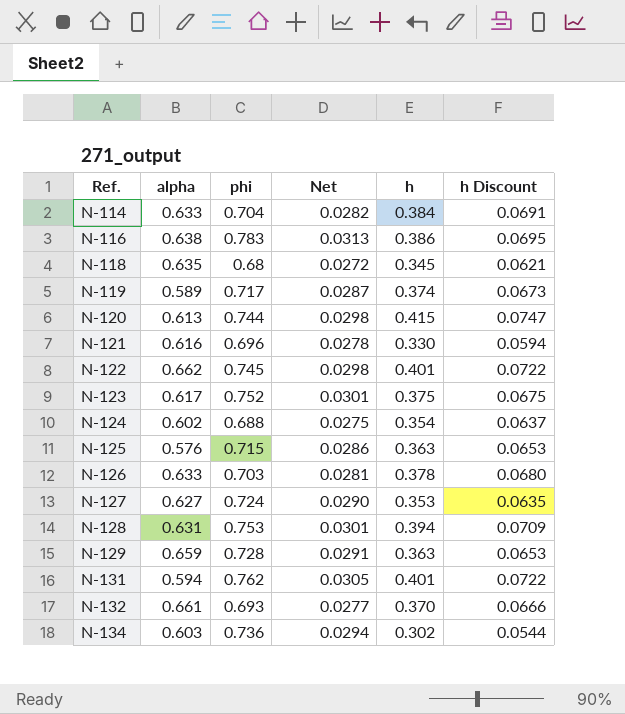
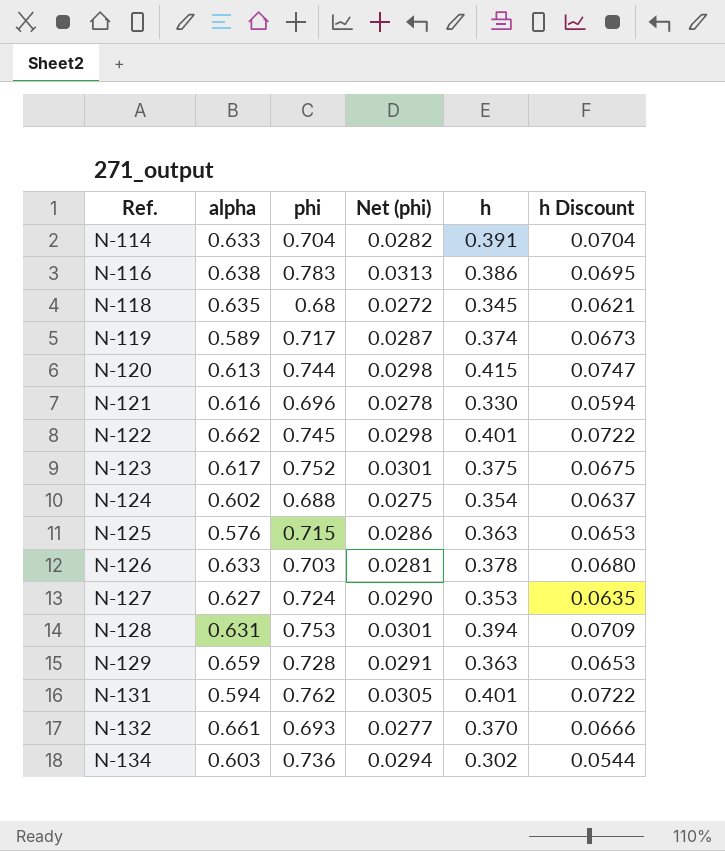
column name: Net -> Net (phi)
N-114 | h: 0.384 -> 0.391
N-114 | h Discount: 0.0691 -> 0.0704

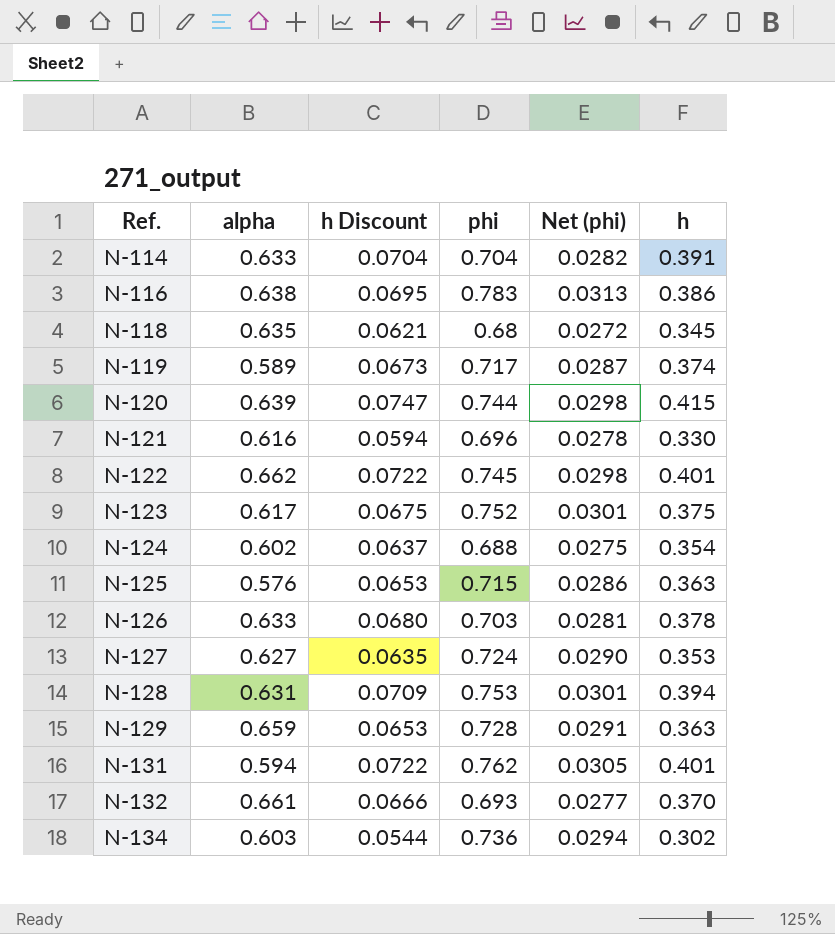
column h Discount | position: 6 -> 3
N-120 | alpha: 0.613 -> 0.639

